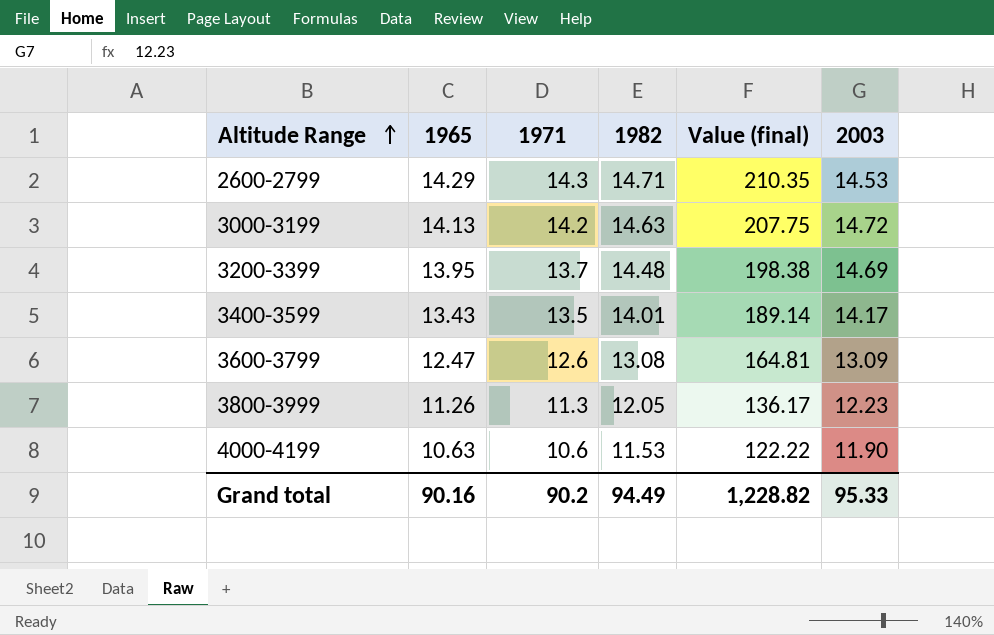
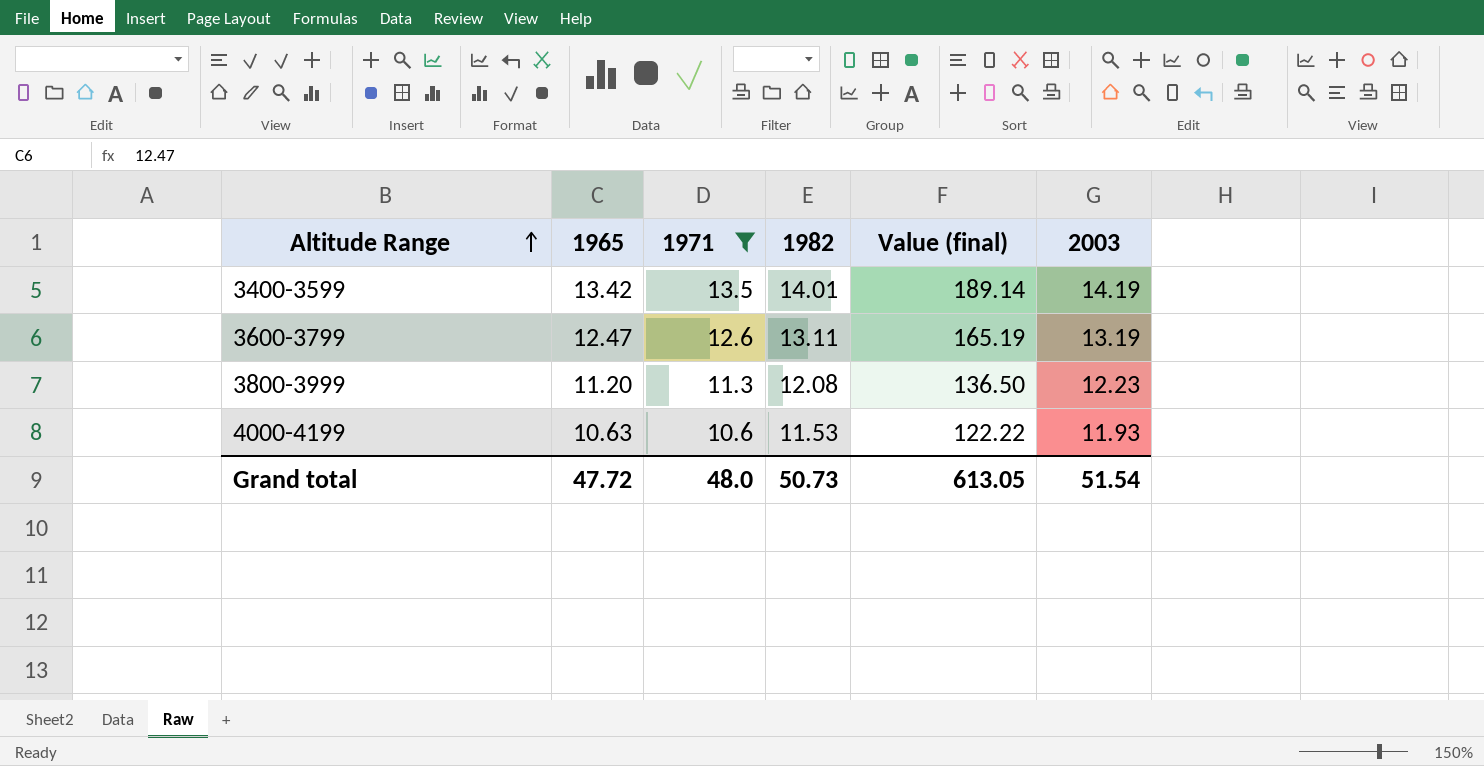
filter: none -> 1971 <= 13.5
3400-3599 | 1965: 13.43 -> 13.42
3400-3599 | 2003: 14.17 -> 14.19
3600-3799 | 1982: 13.08 -> 13.11
3600-3799 | Value (final): 164.81 -> 165.19
3600-3799 | 2003: 13.09 -> 13.19
3800-3999 | 1965: 11.26 -> 11.20
3800-3999 | 1982: 12.05 -> 12.08
3800-3999 | Value (final): 136.17 -> 136.50
4000-4199 | 2003: 11.90 -> 11.93
Grand total | 1965: 90.16 -> 47.72
Grand total | 1971: 90.2 -> 48.0
Grand total | 1982: 94.49 -> 50.73
Grand total | Value (final): 1,228.82 -> 613.05
Grand total | 2003: 95.33 -> 51.54

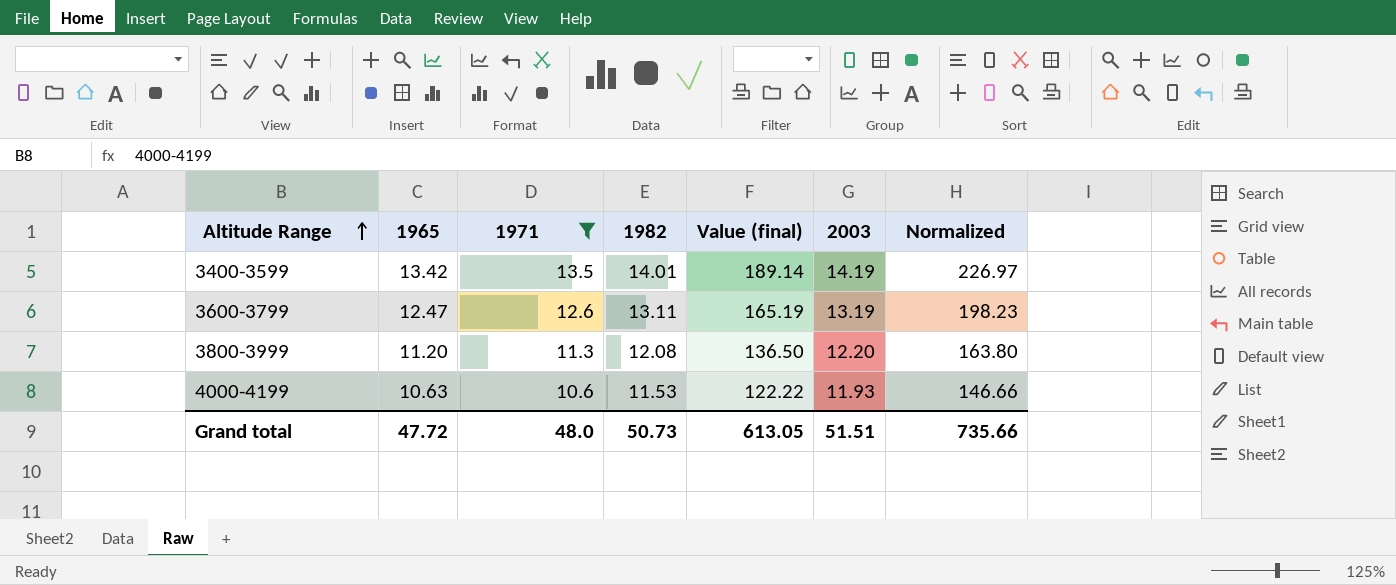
column Normalized | formula: none -> [Value (final)] * 1.2
3800-3999 | 2003: 12.23 -> 12.20
Grand total | 2003: 51.54 -> 51.51

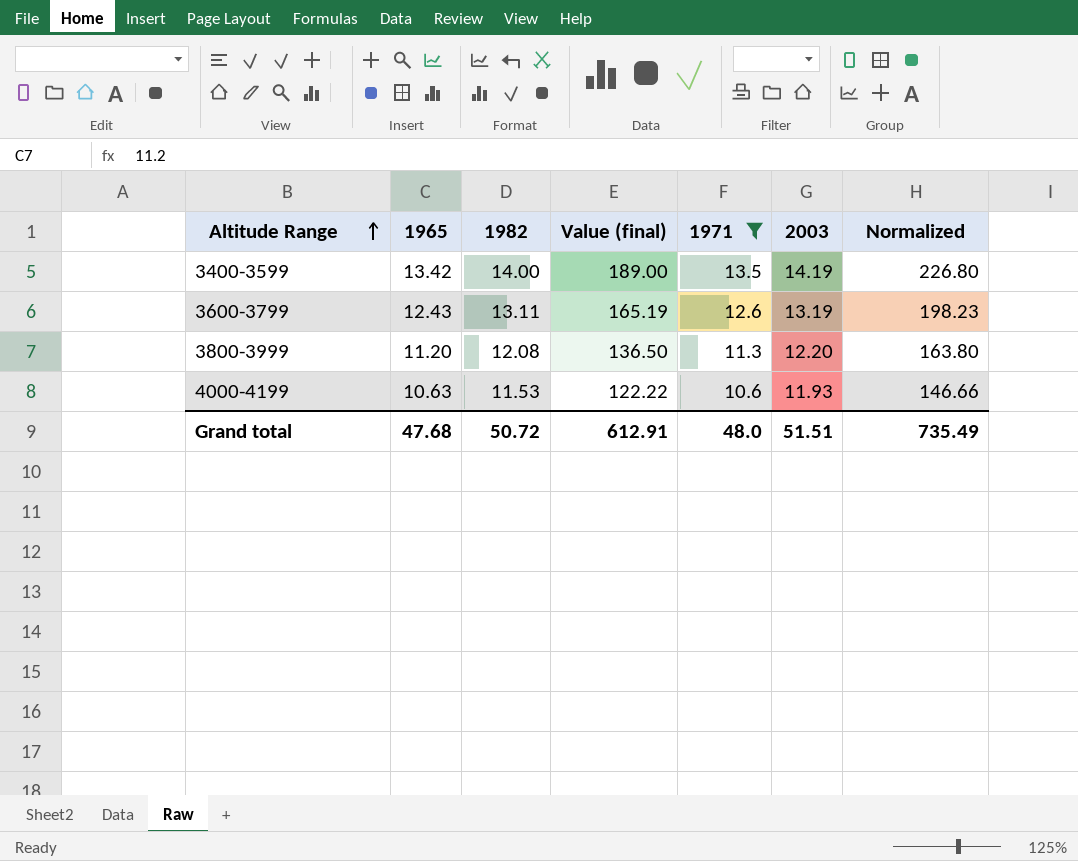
column 1971 | position: 3 -> 5
3400-3599 | 1982: 14.01 -> 14.00
3400-3599 | Value (final): 189.14 -> 189.00
3400-3599 | Normalized: 226.97 -> 226.80
3600-3799 | 1965: 12.47 -> 12.43
Grand total | 1965: 47.72 -> 47.68
Grand total | 1982: 50.73 -> 50.72
Grand total | Value (final): 613.05 -> 612.91
Grand total | Normalized: 735.66 -> 735.49

